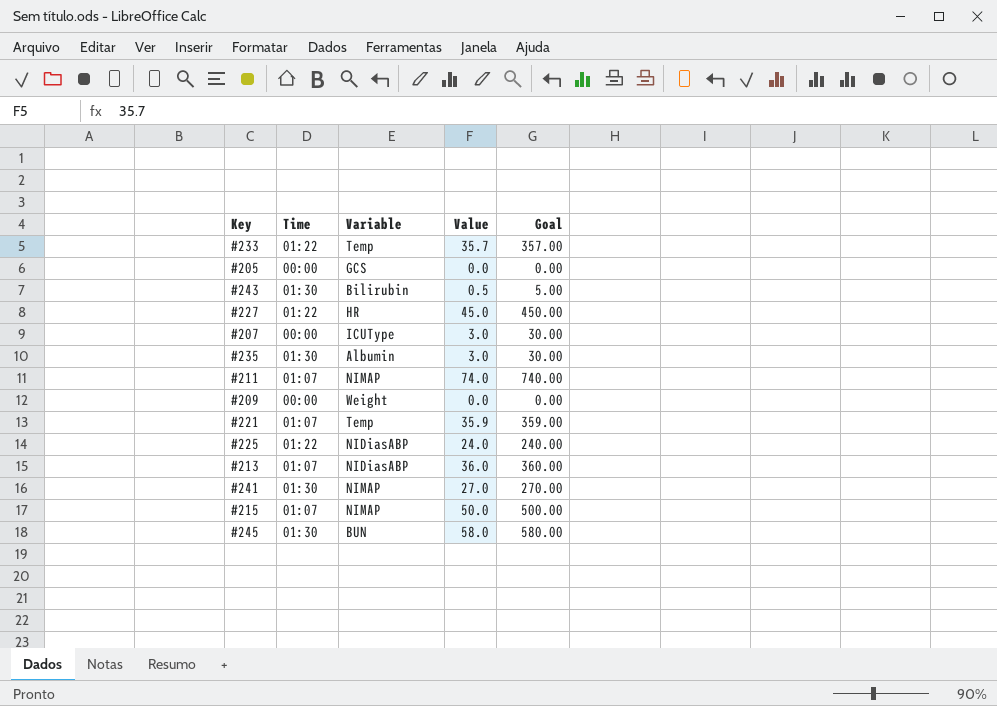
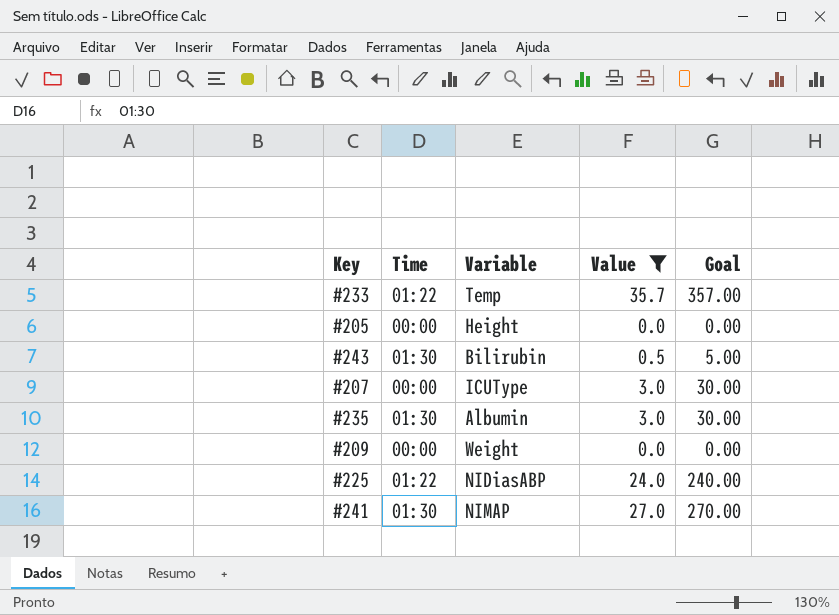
filter: none -> Value <= 35.7
#205 | Variable: GCS -> Height

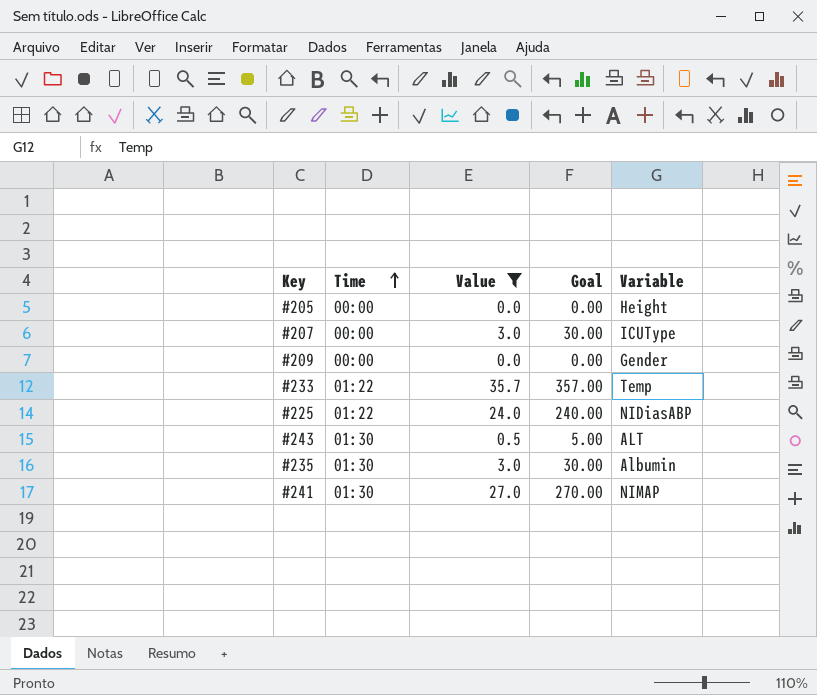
row order: none -> Time ascending
column Variable | position: 3 -> 5
#209 | Variable: Weight -> Gender
#243 | Variable: Bilirubin -> ALT

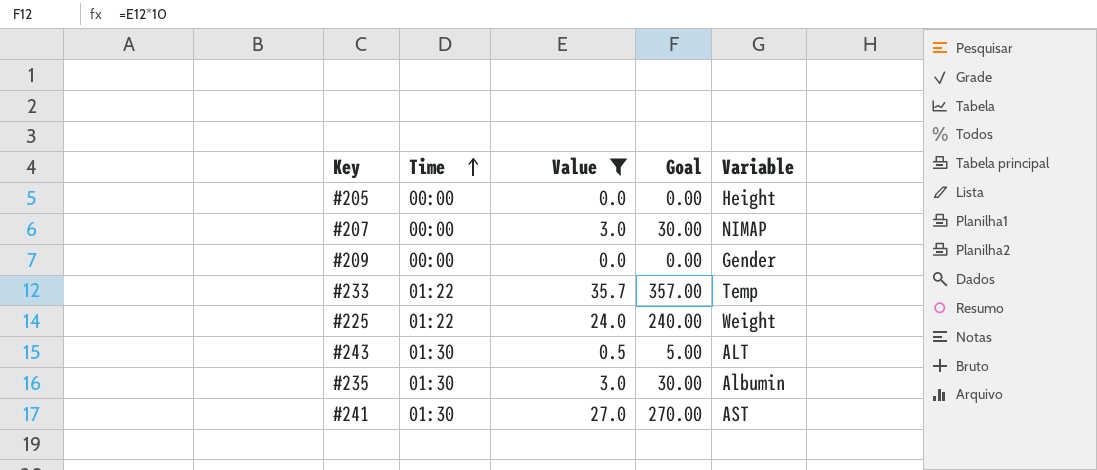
#207 | Variable: ICUType -> NIMAP
#225 | Variable: NIDiasABP -> Weight
#241 | Variable: NIMAP -> AST

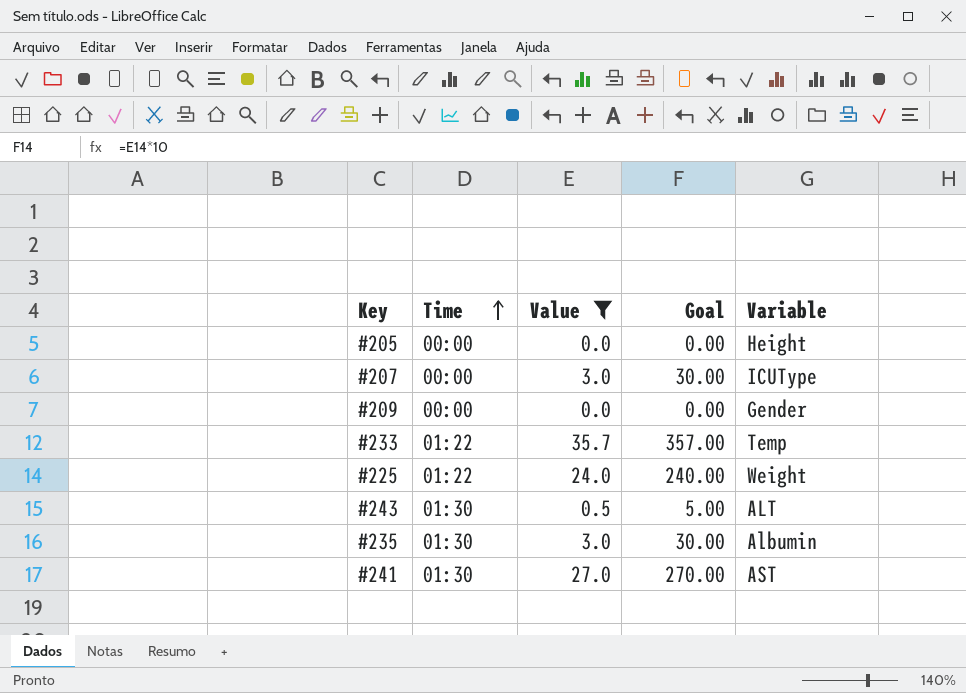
#207 | Variable: NIMAP -> ICUType

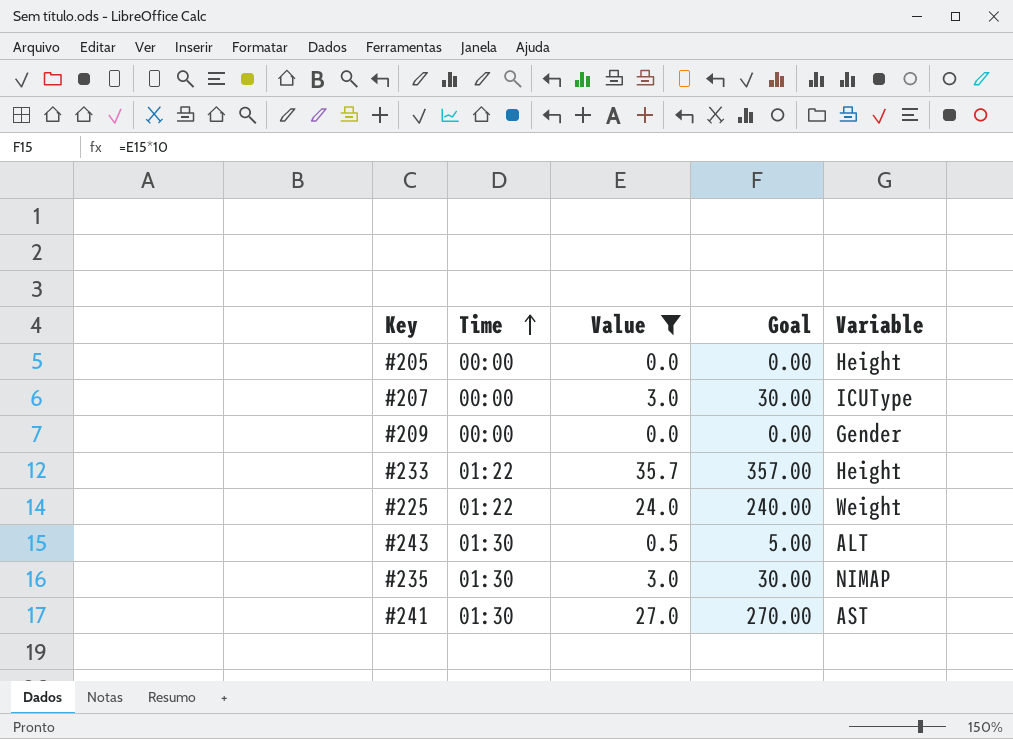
#233 | Variable: Temp -> Height
#235 | Variable: Albumin -> NIMAP

